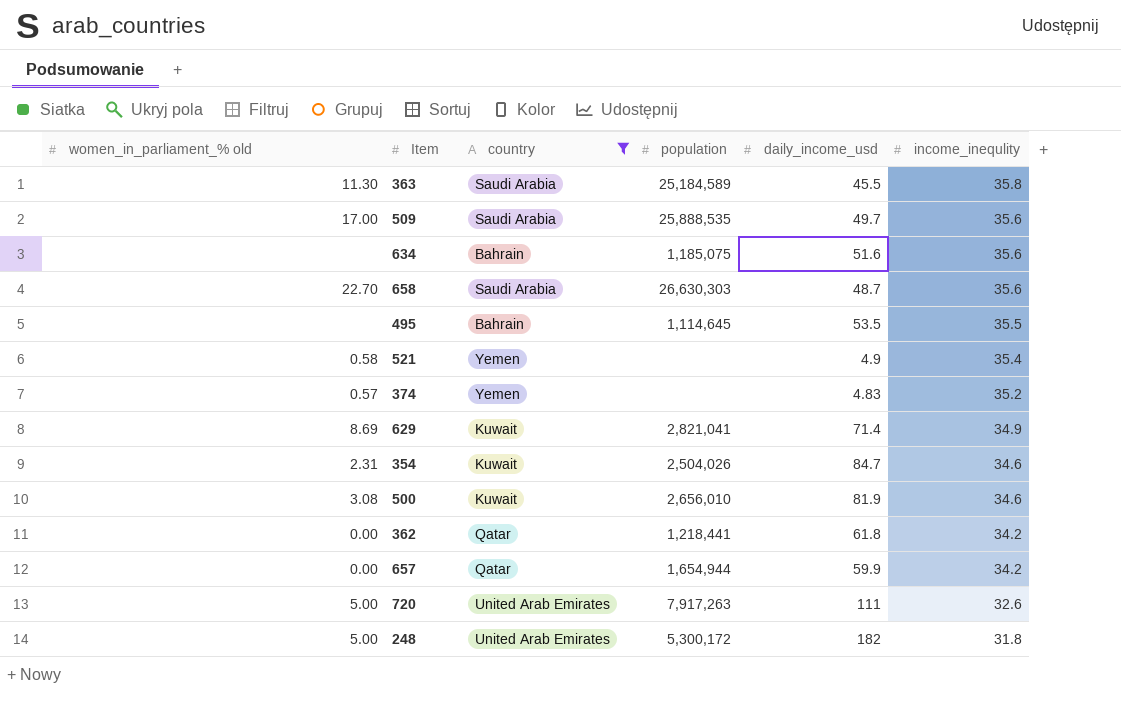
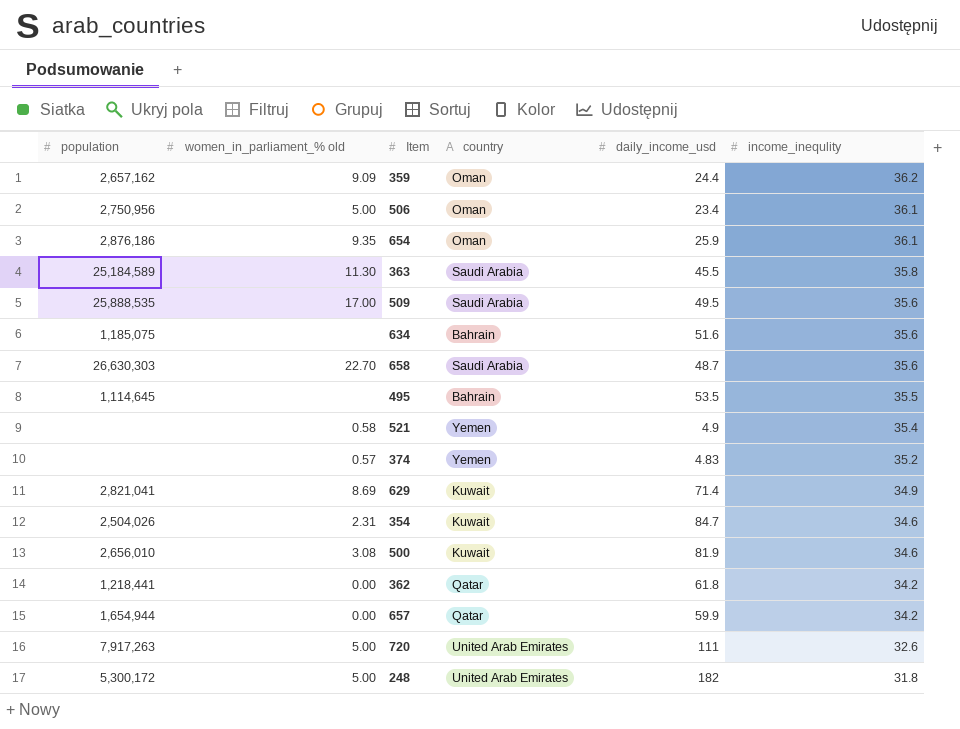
filter: country != Oman -> none
column population | position: 4 -> 1
509 | daily_income_usd: 49.7 -> 49.5

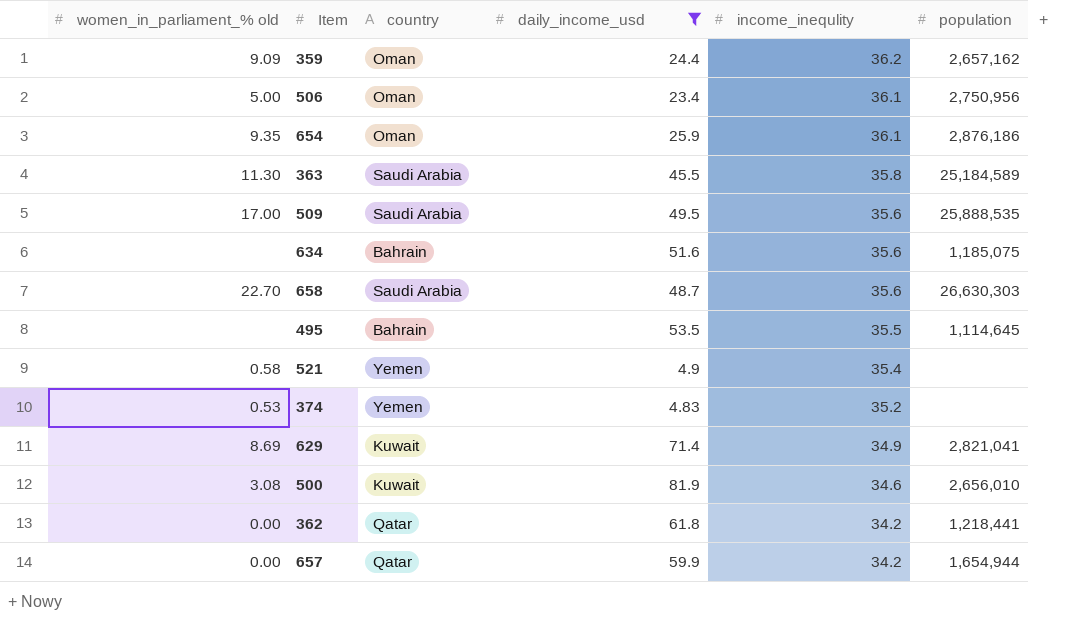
filter: none -> daily_income_usd <= 81.9
column population | position: 1 -> 6
374 | women_in_parliament_% old: 0.57 -> 0.53

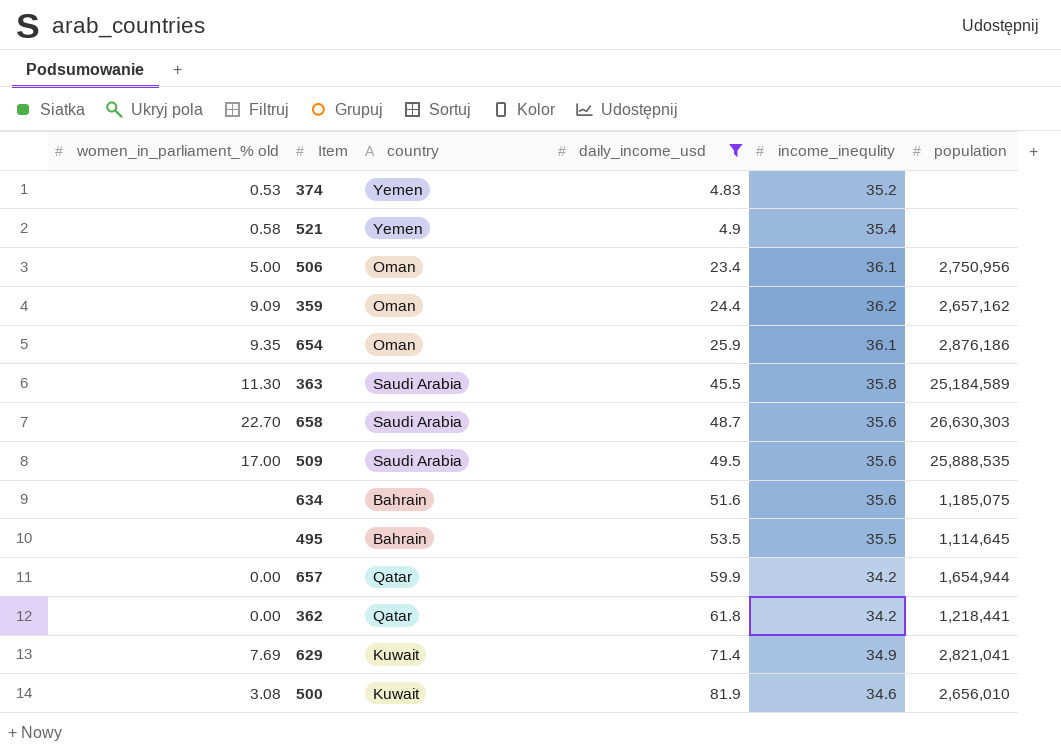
row order: income_inequlity descending -> daily_income_usd ascending
629 | women_in_parliament_% old: 8.69 -> 7.69

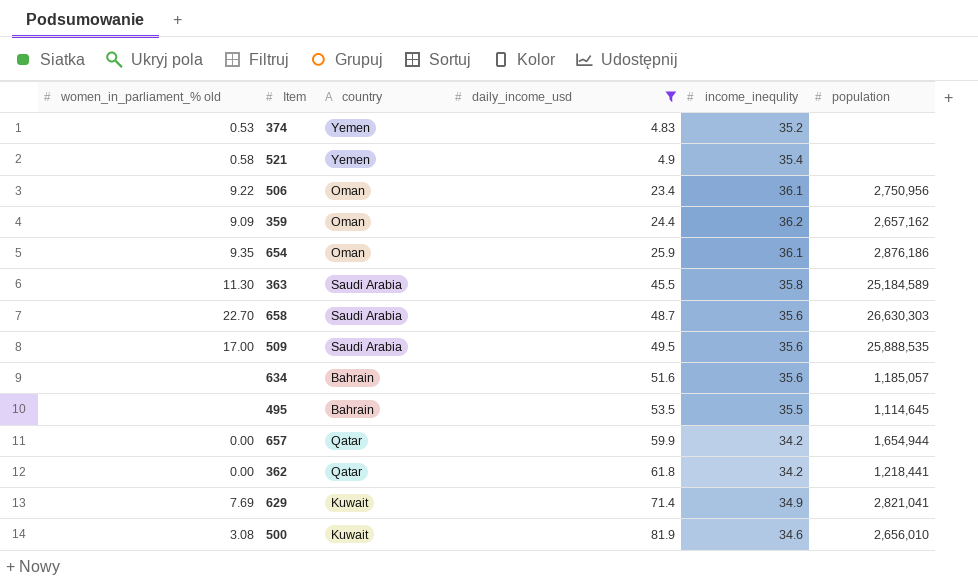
506 | women_in_parliament_% old: 5.00 -> 9.22
634 | population: 1,185,075 -> 1,185,057

